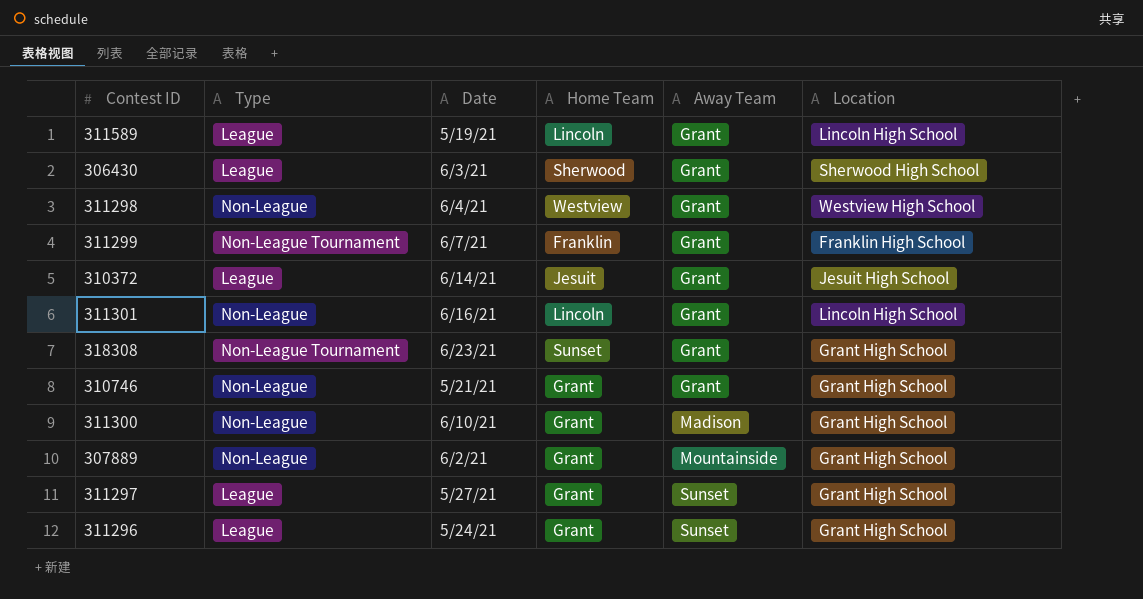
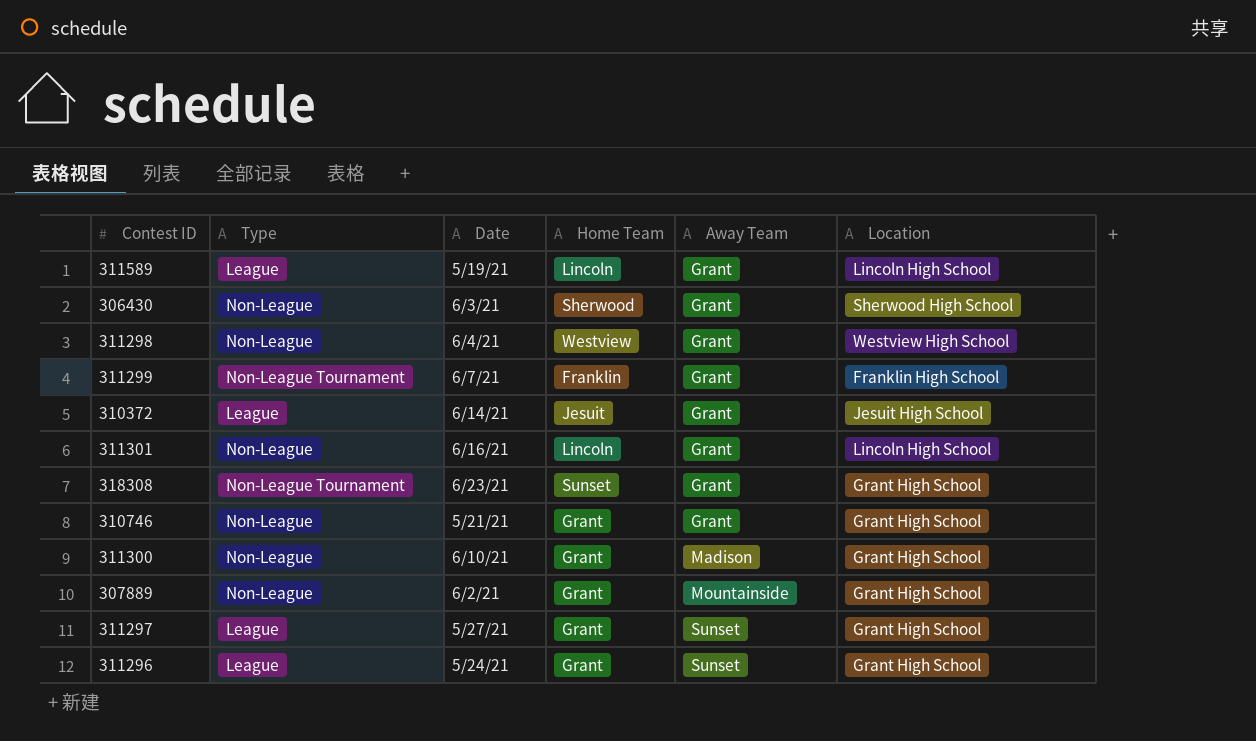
306430 | Type: League -> Non-League

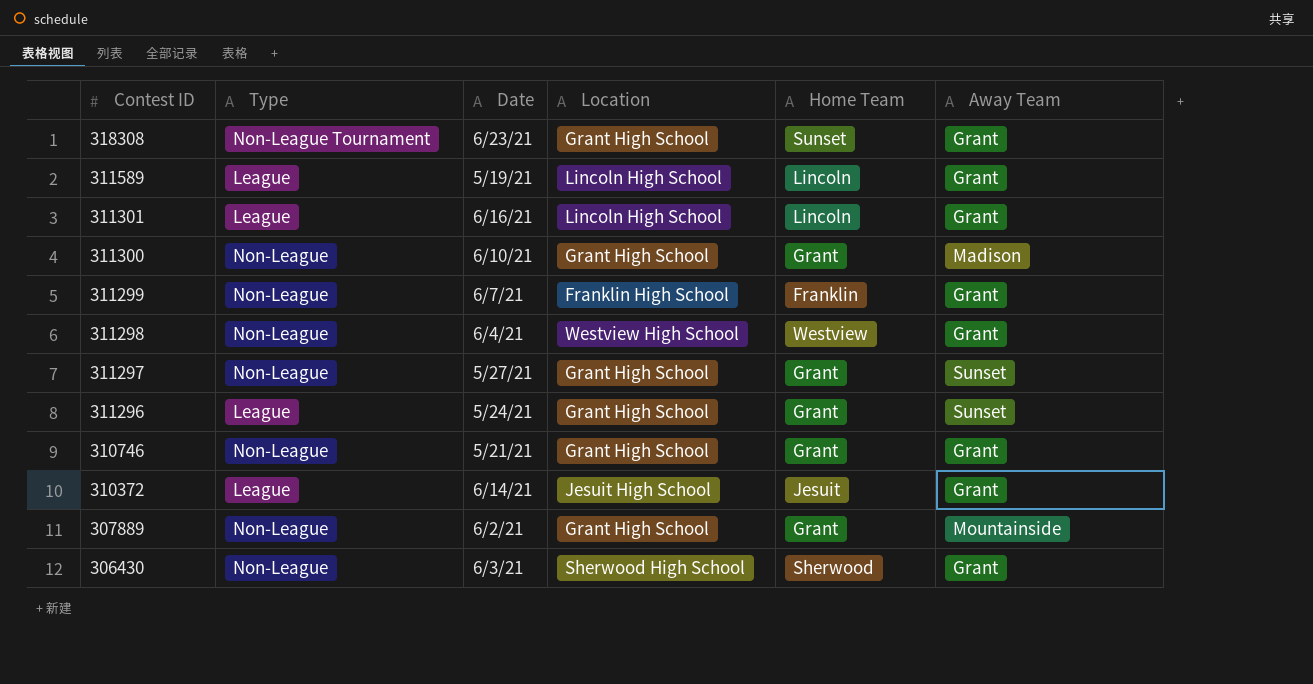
row order: Away Team ascending -> Contest ID descending
column Location | position: 6 -> 4
311301 | Type: Non-League -> League
311299 | Type: Non-League Tournament -> Non-League
311297 | Type: League -> Non-League

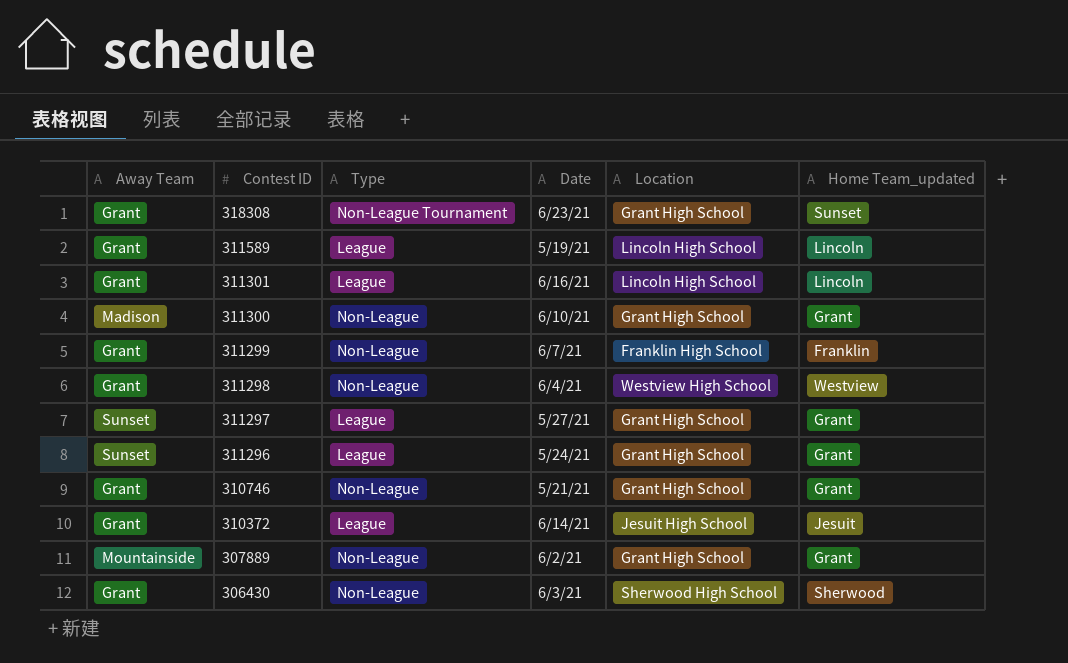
column Away Team | position: 6 -> 1
column name: Home Team -> Home Team_updated
311297 | Type: Non-League -> League

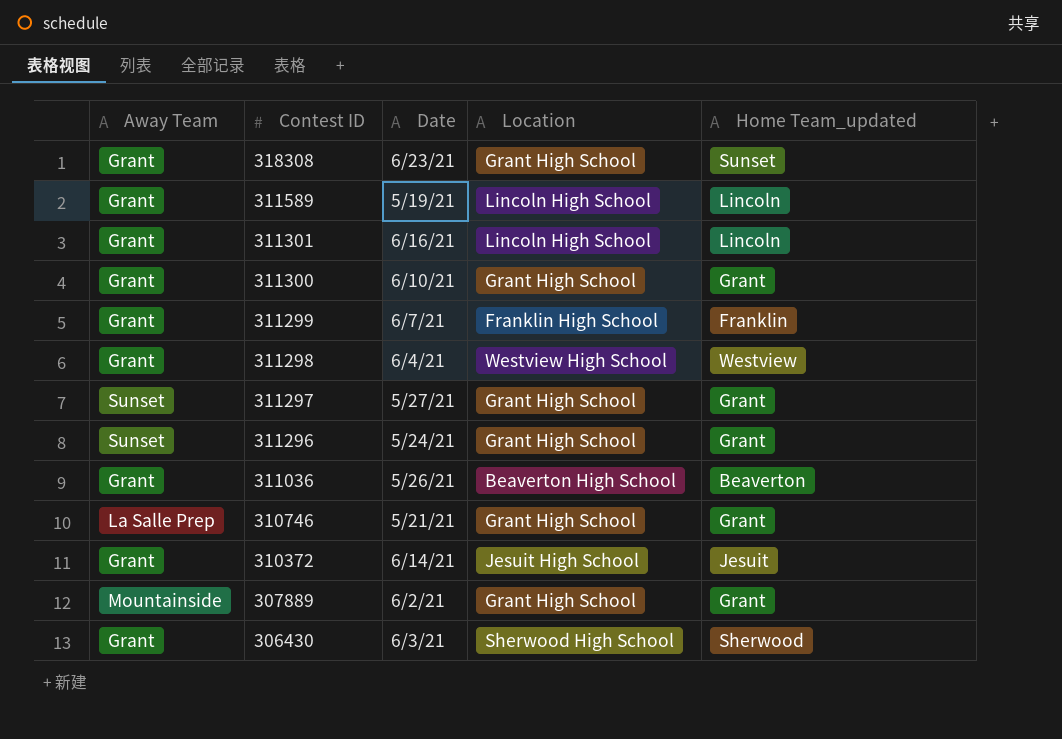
column Type | position: 3 -> none
311300 | Away Team: Madison -> Grant
row 311036: none -> Grant | 5/26/21 | Beaverton High School | Beaverton
310746 | Away Team: Grant -> La Salle Prep

